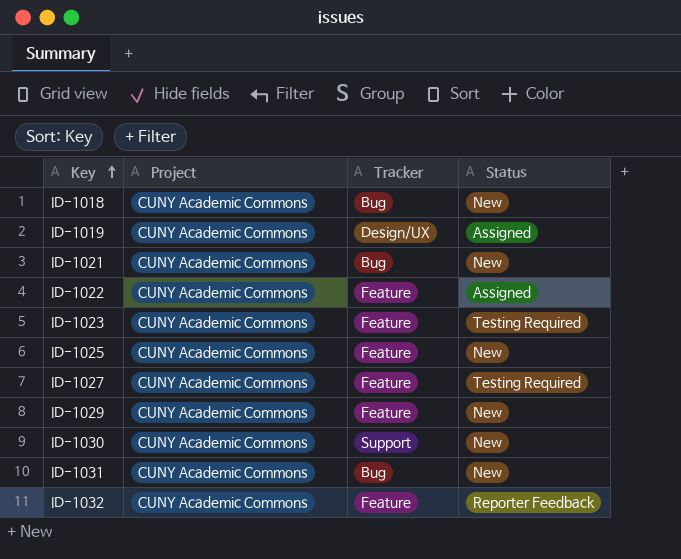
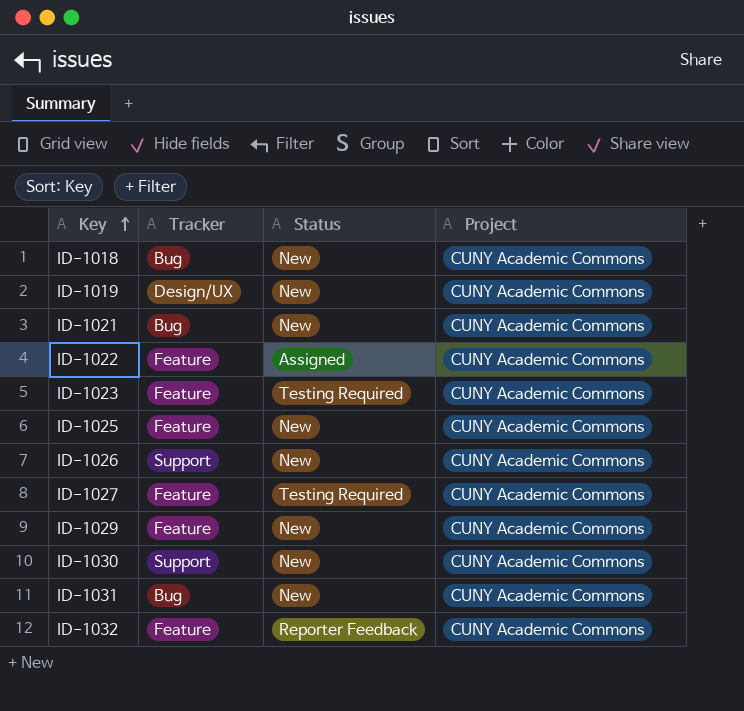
column Project | position: 2 -> 4
ID-1019 | Status: Assigned -> New
row ID-1026: none -> Support | New | CUNY Academic Commons

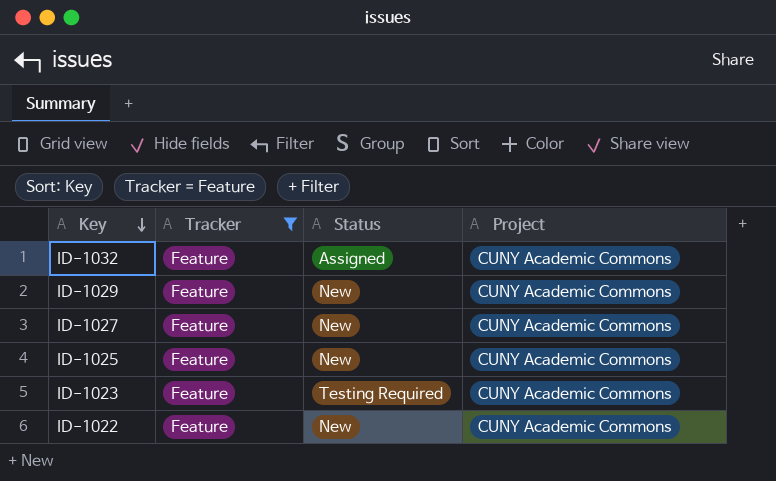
filter: none -> Tracker = Feature
row order: Key ascending -> Key descending
ID-1032 | Status: Reporter Feedback -> Assigned
ID-1027 | Status: Testing Required -> New
ID-1022 | Status: Assigned -> New

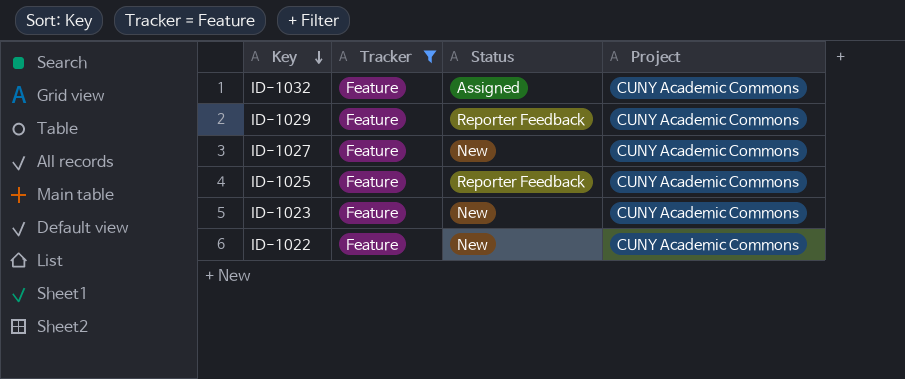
ID-1029 | Status: New -> Reporter Feedback
ID-1025 | Status: New -> Reporter Feedback
ID-1023 | Status: Testing Required -> New

